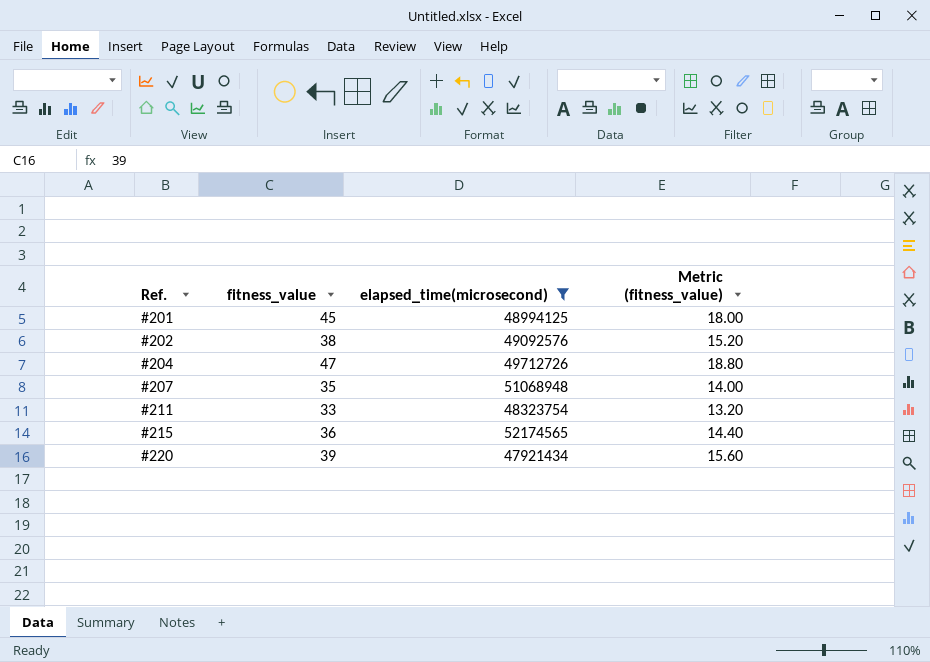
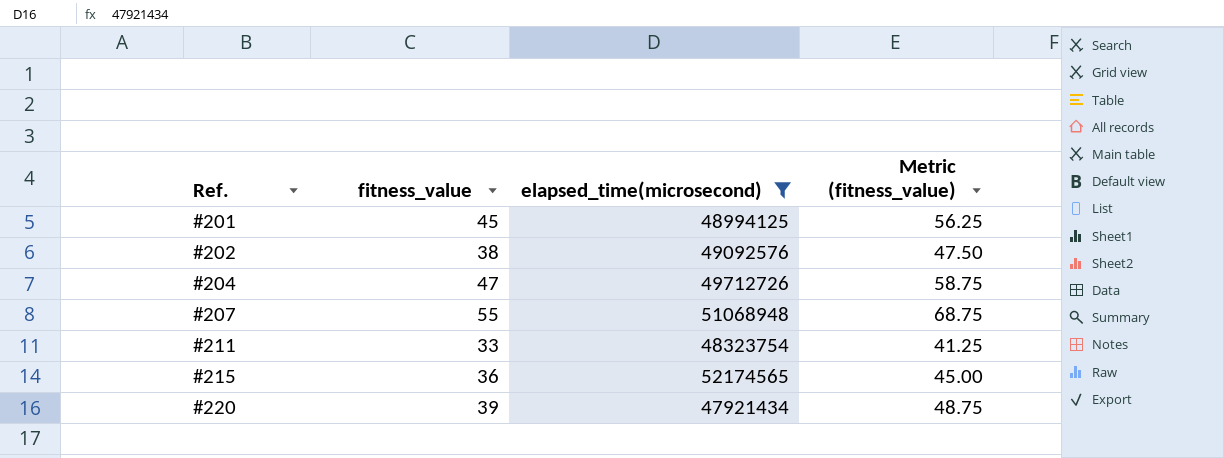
column Metric (fitness_value) | formula: [fitness_value] * 0.4 -> [fitness_value] * 1.25
#207 | fitness_value: 35 -> 55

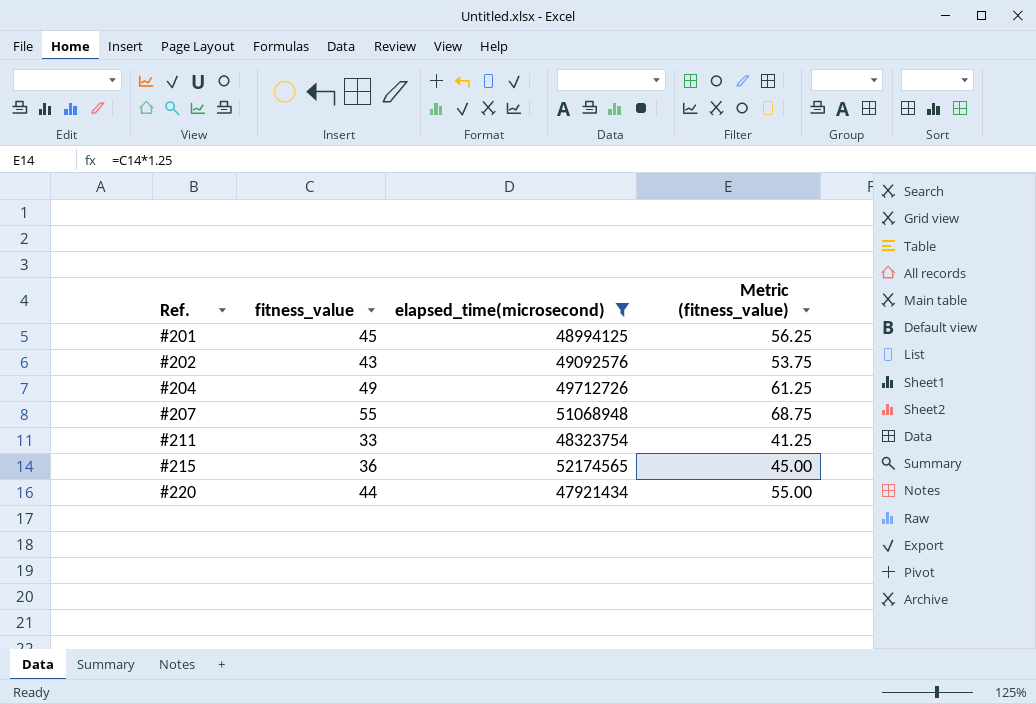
#202 | fitness_value: 38 -> 43
#202 | Metric (fitness_value): 47.50 -> 53.75
#204 | fitness_value: 47 -> 49
#204 | Metric (fitness_value): 58.75 -> 61.25
#220 | fitness_value: 39 -> 44
#220 | Metric (fitness_value): 48.75 -> 55.00

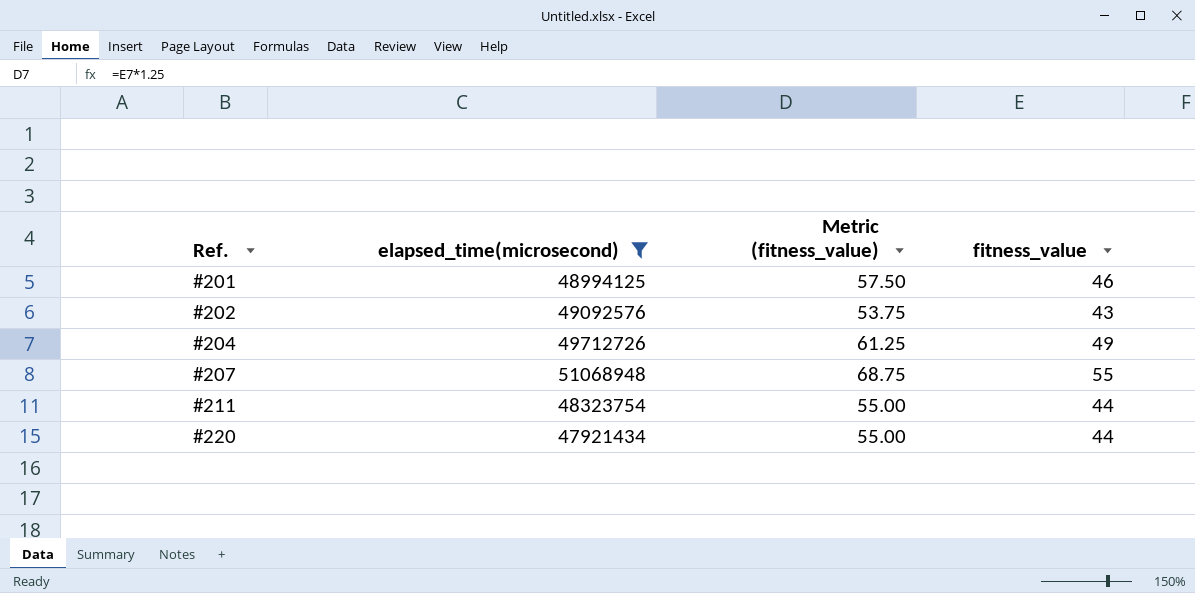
column fitness_value | position: 2 -> 4
row #215: 36 | 52174565 | 45.00 -> none
#201 | Metric (fitness_value): 56.25 -> 57.50
#201 | fitness_value: 45 -> 46
#211 | Metric (fitness_value): 41.25 -> 55.00
#211 | fitness_value: 33 -> 44

